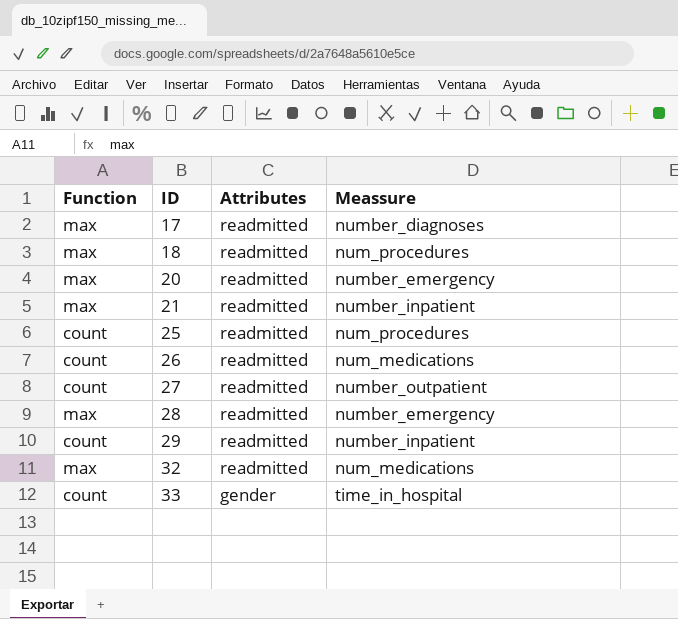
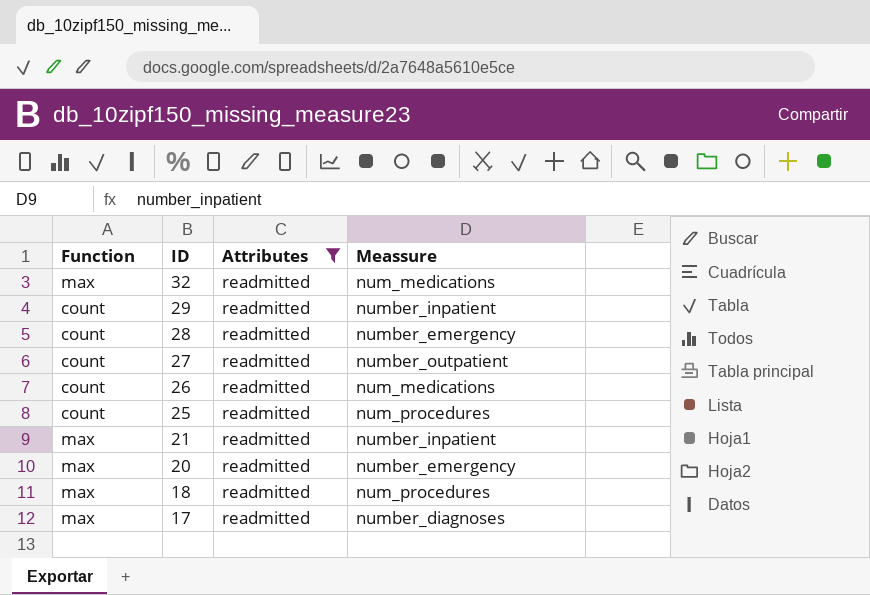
filter: none -> Attributes = readmitted
row order: ID ascending -> ID descending
28 | Function: max -> count

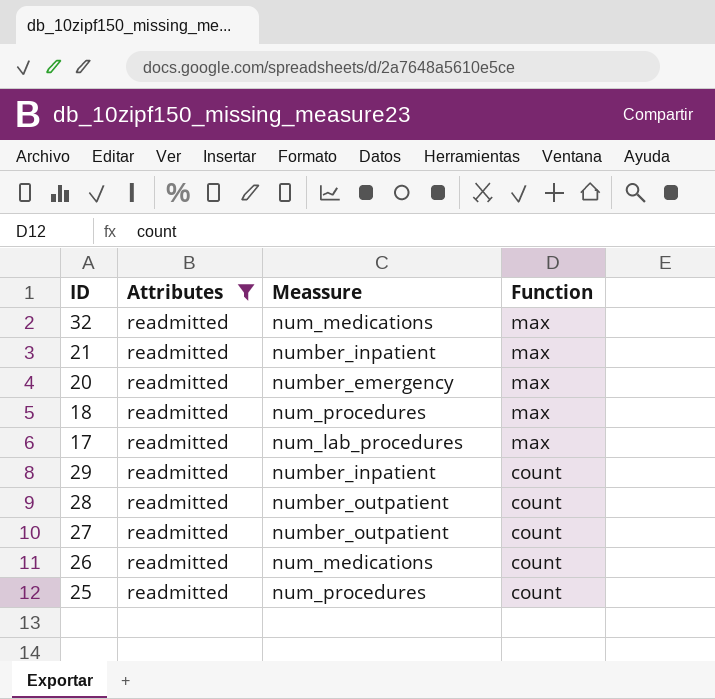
row order: ID descending -> Function descending
column Function | position: 1 -> 4
17 | Meassure: number_diagnoses -> num_lab_procedures
28 | Meassure: number_emergency -> number_outpatient

